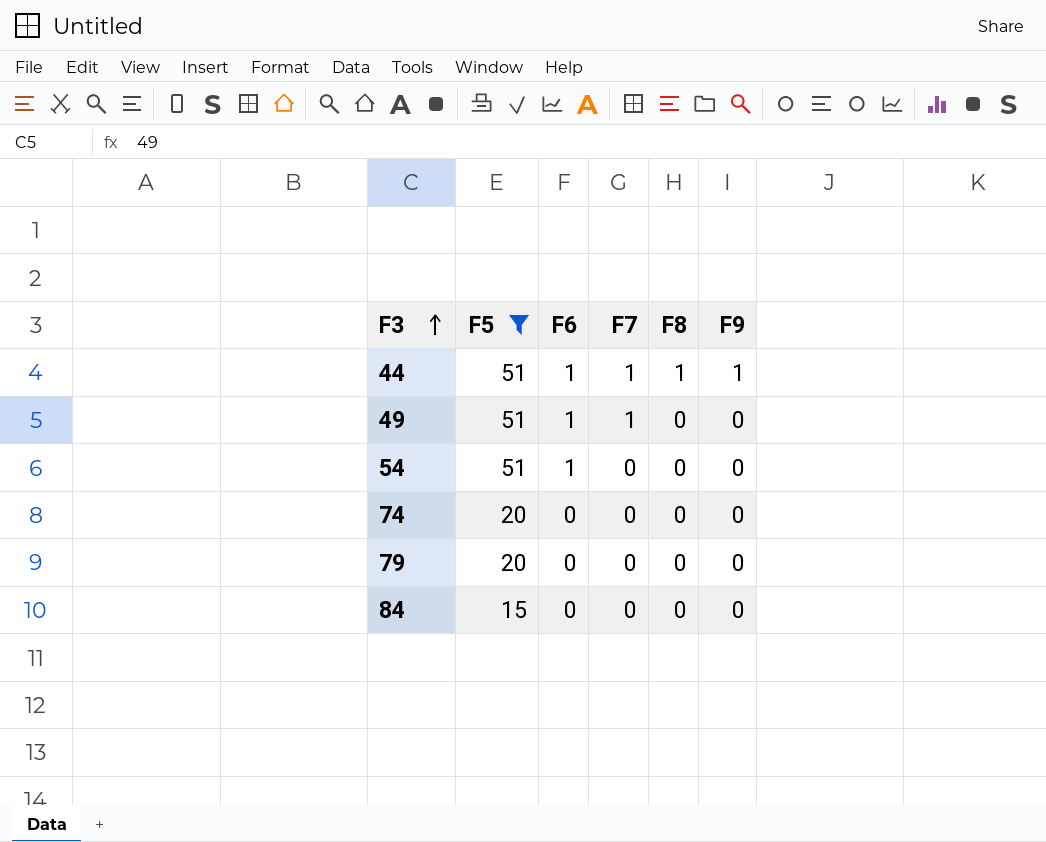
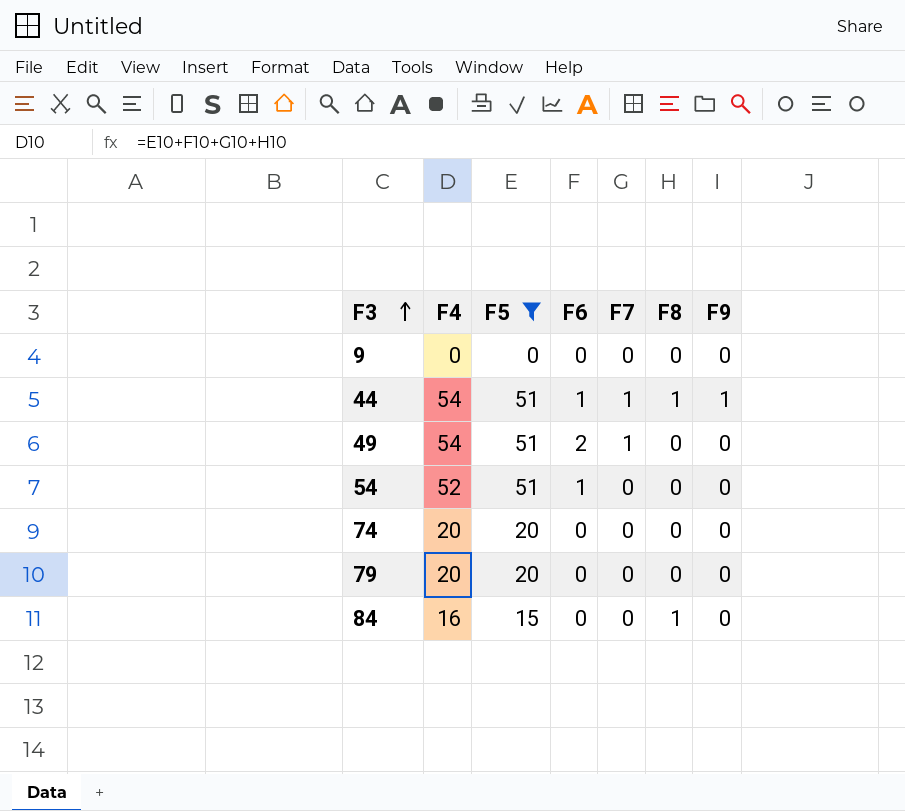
column F4 | formula: none -> [F5] + [F6] + [F7] + [F8]
row 9: none -> 0 | 0 | 0 | 0 | 0 | 0
49 | F6: 1 -> 2
84 | F8: 0 -> 1

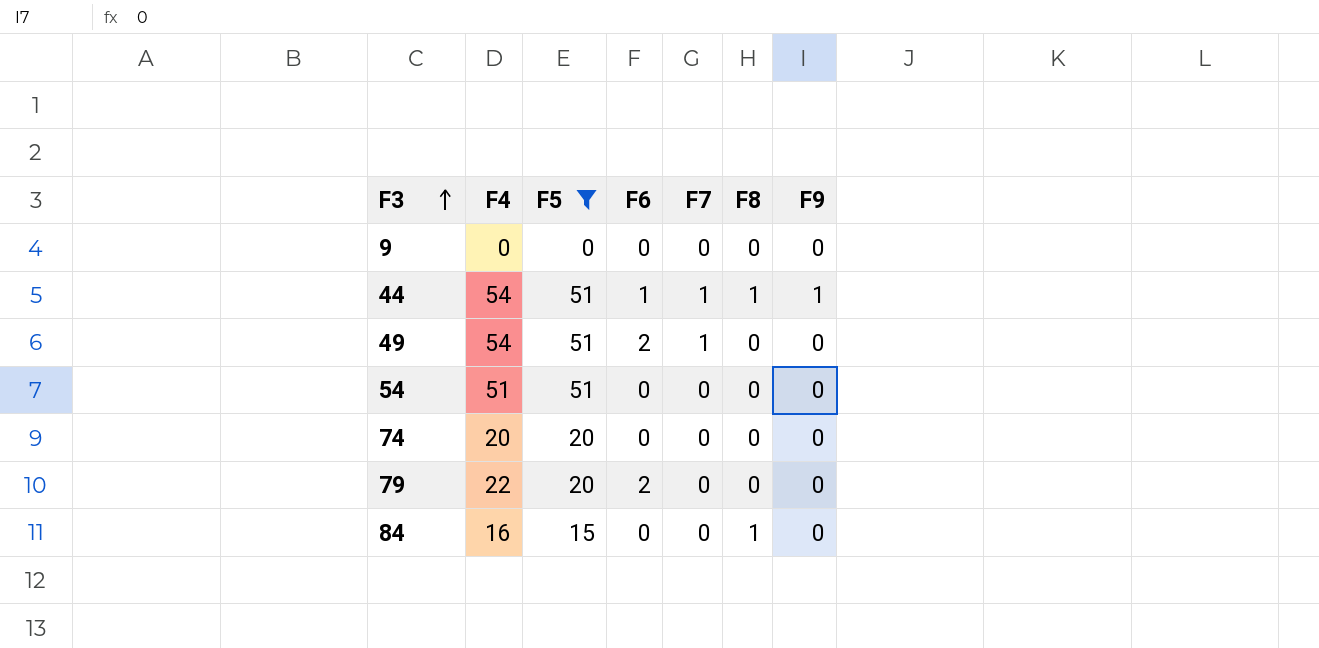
54 | F4: 52 -> 51
54 | F6: 1 -> 0
79 | F4: 20 -> 22
79 | F6: 0 -> 2

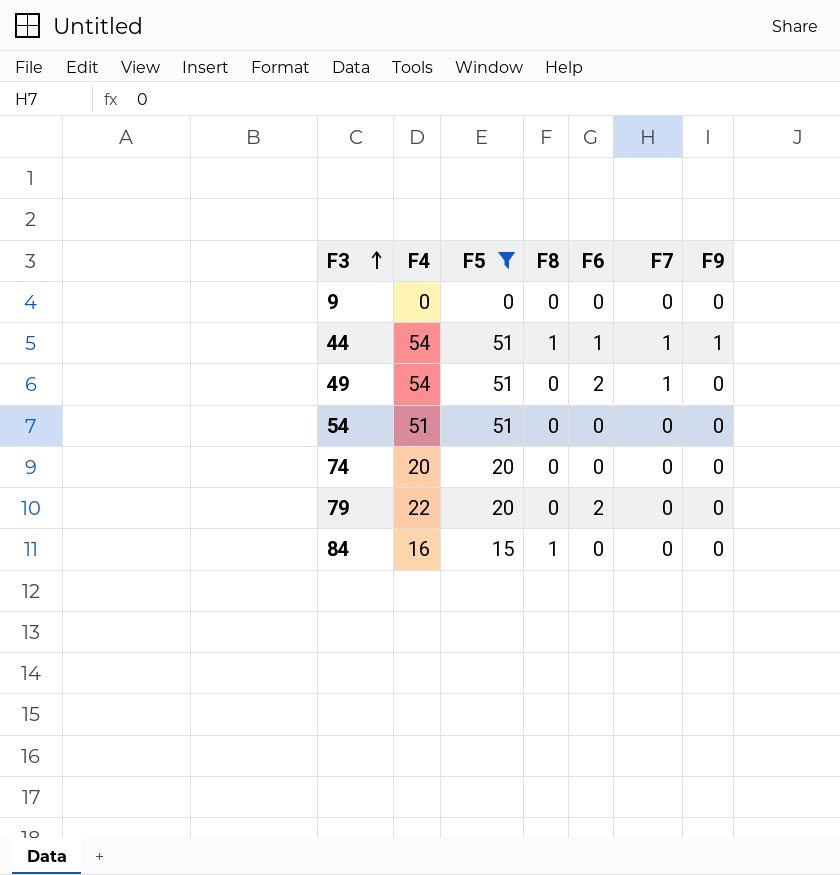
column F8 | position: 6 -> 4

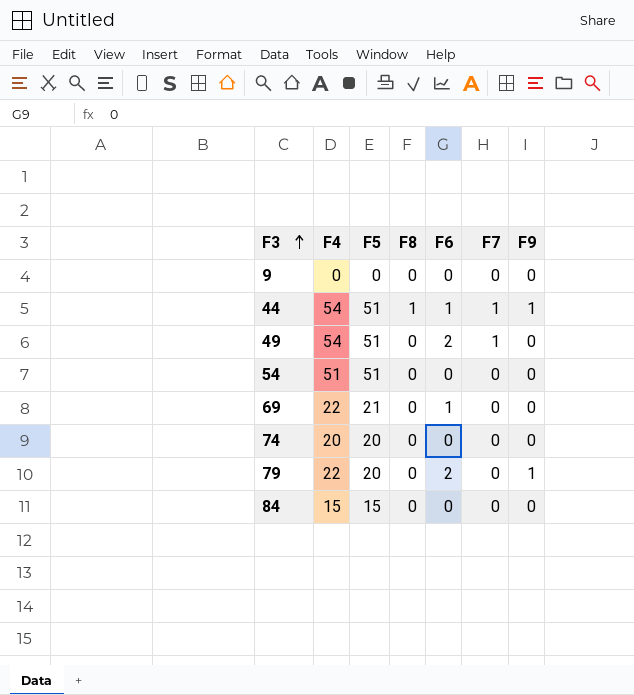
filter: F5 != 21 -> none
79 | F9: 0 -> 1
84 | F4: 16 -> 15
84 | F8: 1 -> 0

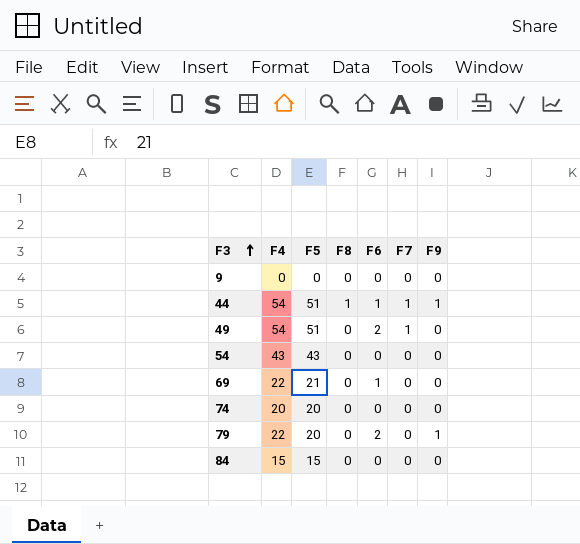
54 | F4: 51 -> 43
54 | F5: 51 -> 43

